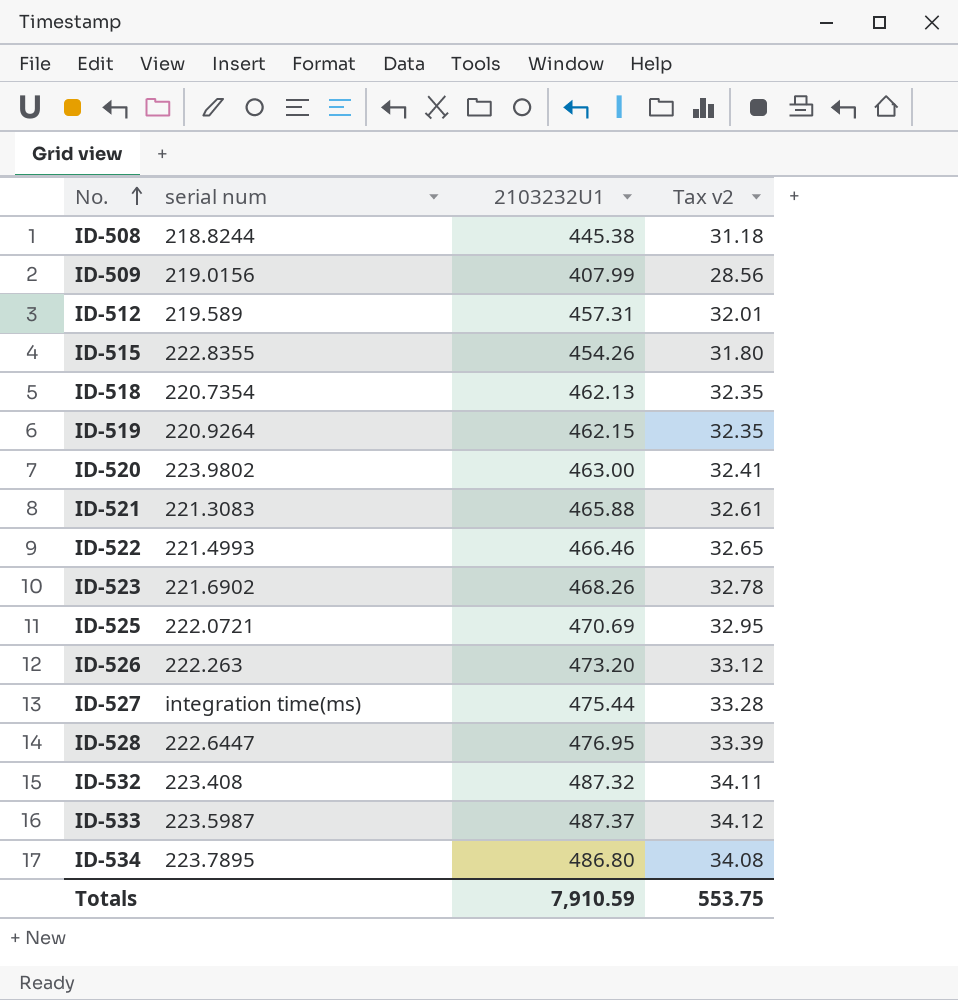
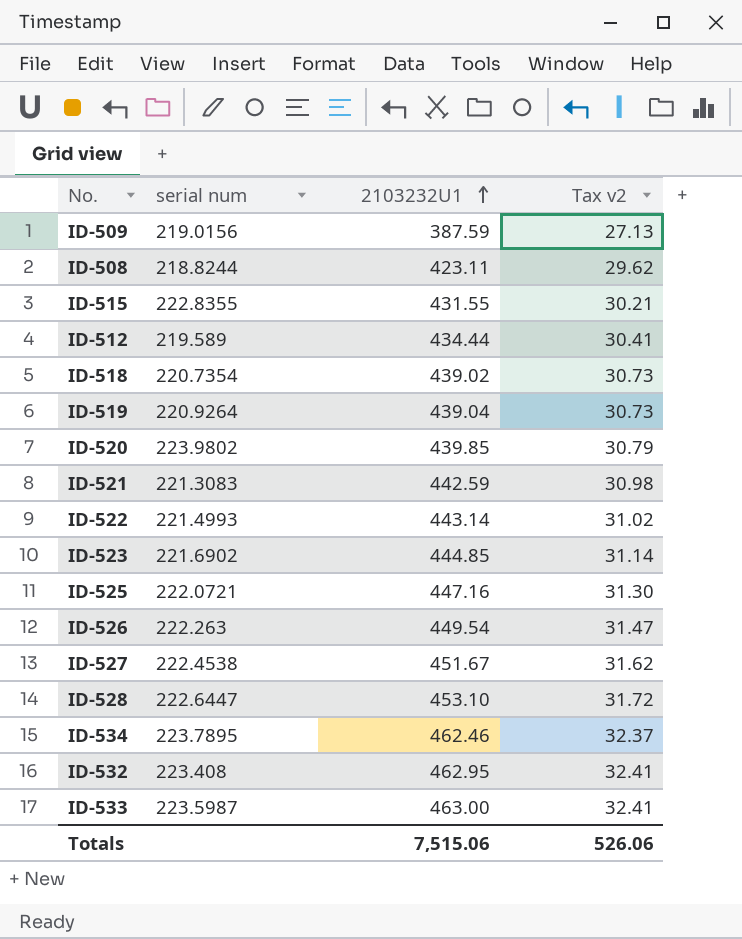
row order: No. ascending -> 2103232U1 ascending
ID-509 | 2103232U1: 407.99 -> 387.59
ID-509 | Tax v2: 28.56 -> 27.13
ID-508 | 2103232U1: 445.38 -> 423.11
ID-508 | Tax v2: 31.18 -> 29.62
ID-515 | 2103232U1: 454.26 -> 431.55
ID-515 | Tax v2: 31.80 -> 30.21
ID-512 | 2103232U1: 457.31 -> 434.44
ID-512 | Tax v2: 32.01 -> 30.41
ID-518 | 2103232U1: 462.13 -> 439.02
ID-518 | Tax v2: 32.35 -> 30.73
ID-519 | 2103232U1: 462.15 -> 439.04
ID-519 | Tax v2: 32.35 -> 30.73
ID-520 | 2103232U1: 463.00 -> 439.85
ID-520 | Tax v2: 32.41 -> 30.79
ID-521 | 2103232U1: 465.88 -> 442.59
ID-521 | Tax v2: 32.61 -> 30.98
ID-522 | 2103232U1: 466.46 -> 443.14
ID-522 | Tax v2: 32.65 -> 31.02
ID-523 | 2103232U1: 468.26 -> 444.85
ID-523 | Tax v2: 32.78 -> 31.14
ID-525 | 2103232U1: 470.69 -> 447.16
ID-525 | Tax v2: 32.95 -> 31.30
ID-526 | 2103232U1: 473.20 -> 449.54
ID-526 | Tax v2: 33.12 -> 31.47
ID-527 | serial num: integration time(ms) -> 222.4538
ID-527 | 2103232U1: 475.44 -> 451.67
ID-527 | Tax v2: 33.28 -> 31.62
ID-528 | 2103232U1: 476.95 -> 453.10
ID-528 | Tax v2: 33.39 -> 31.72
ID-534 | 2103232U1: 486.80 -> 462.46
ID-534 | Tax v2: 34.08 -> 32.37
ID-532 | 2103232U1: 487.32 -> 462.95
ID-532 | Tax v2: 34.11 -> 32.41
ID-533 | 2103232U1: 487.37 -> 463.00
ID-533 | Tax v2: 34.12 -> 32.41
Totals | 2103232U1: 7,910.59 -> 7,515.06
Totals | Tax v2: 553.75 -> 526.06

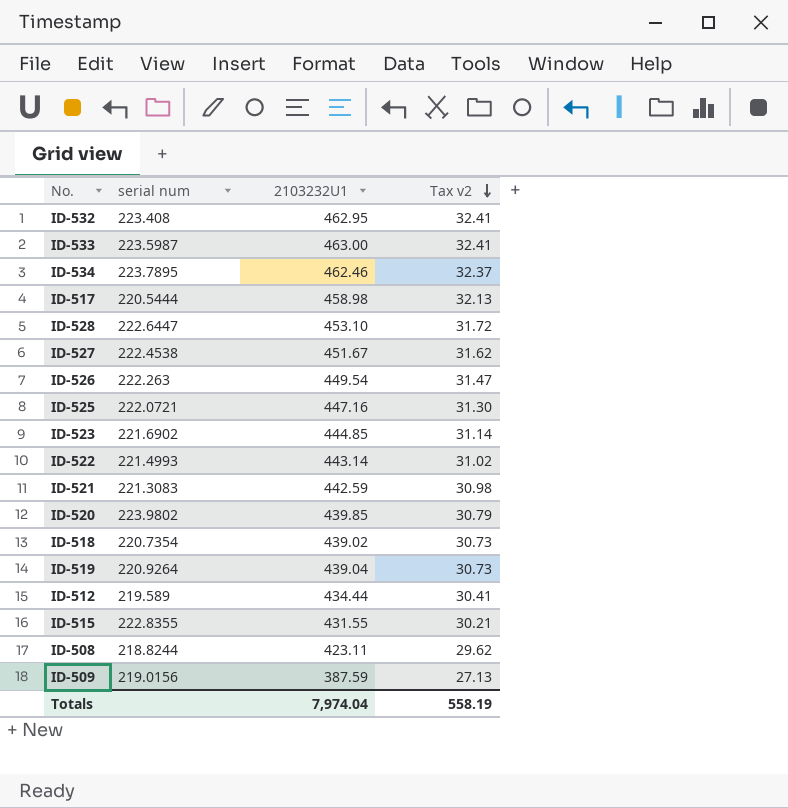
row order: 2103232U1 ascending -> Tax v2 descending
row ID-517: none -> 220.5444 | 458.98 | 32.13
Totals | 2103232U1: 7,515.06 -> 7,974.04
Totals | Tax v2: 526.06 -> 558.19

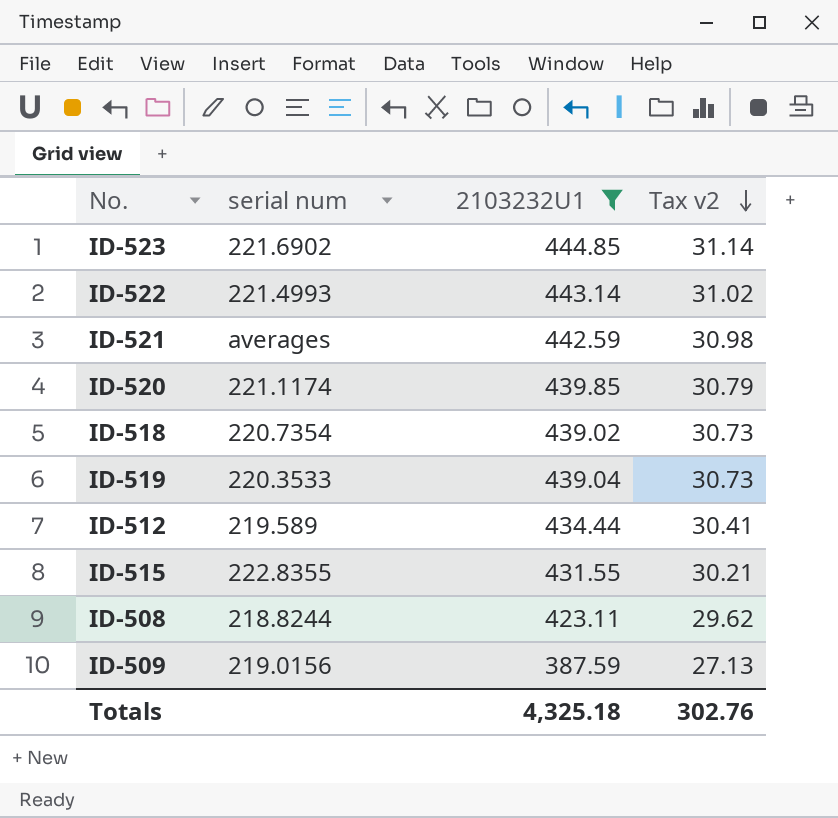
filter: none -> 2103232U1 <= 444.85
ID-521 | serial num: 221.3083 -> averages
ID-520 | serial num: 223.9802 -> 221.1174
ID-519 | serial num: 220.9264 -> 220.3533
Totals | 2103232U1: 7,974.04 -> 4,325.18
Totals | Tax v2: 558.19 -> 302.76

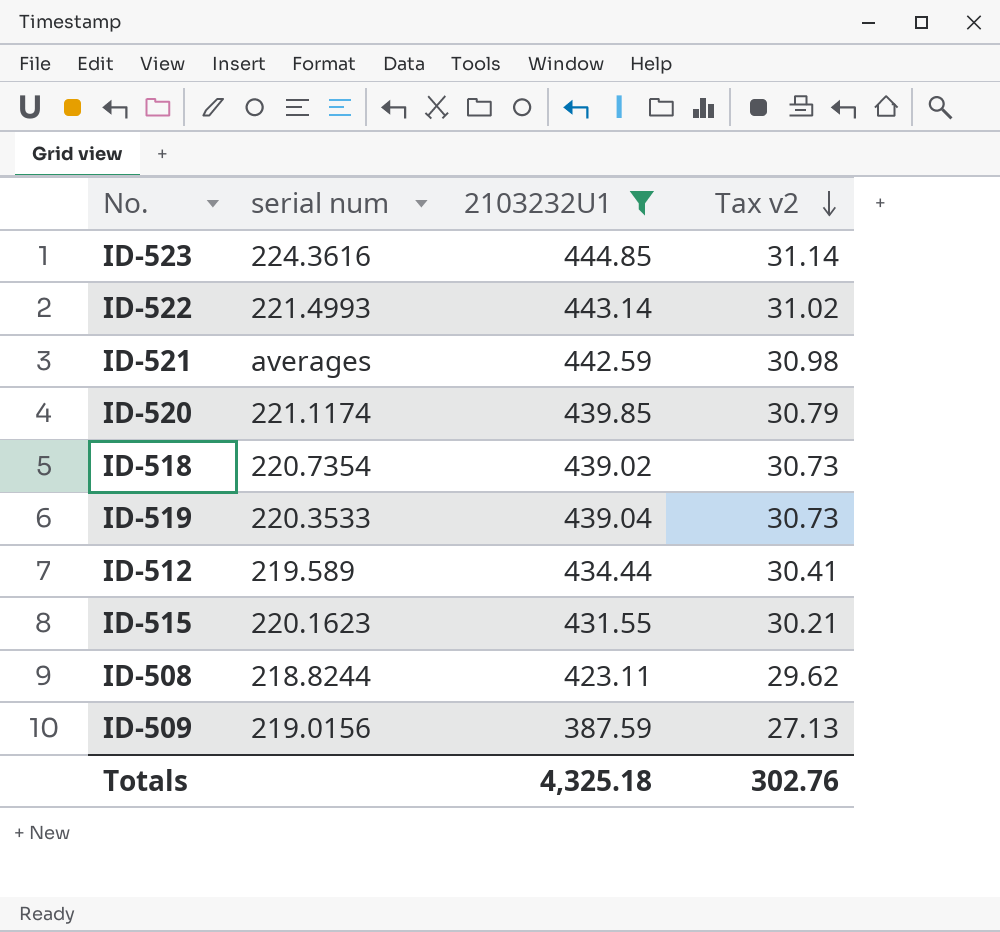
ID-523 | serial num: 221.6902 -> 224.3616
ID-515 | serial num: 222.8355 -> 220.1623

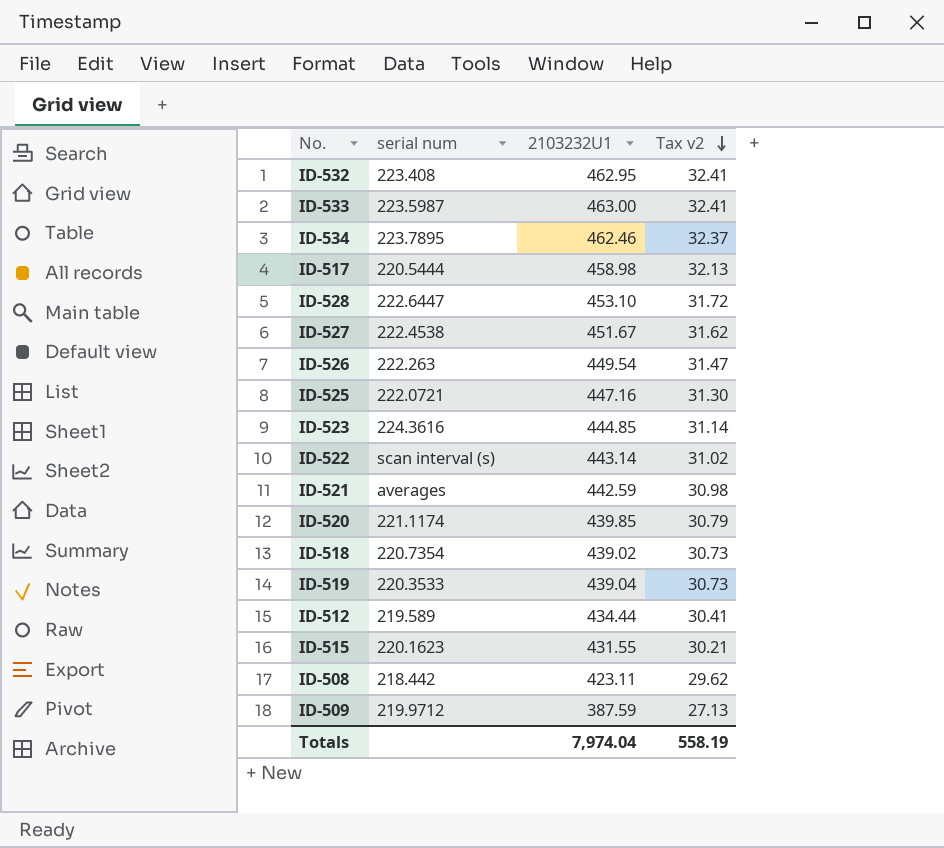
filter: 2103232U1 <= 444.85 -> none
ID-522 | serial num: 221.4993 -> scan interval (s)
ID-508 | serial num: 218.8244 -> 218.442
ID-509 | serial num: 219.0156 -> 219.9712
Totals | 2103232U1: 4,325.18 -> 7,974.04
Totals | Tax v2: 302.76 -> 558.19

